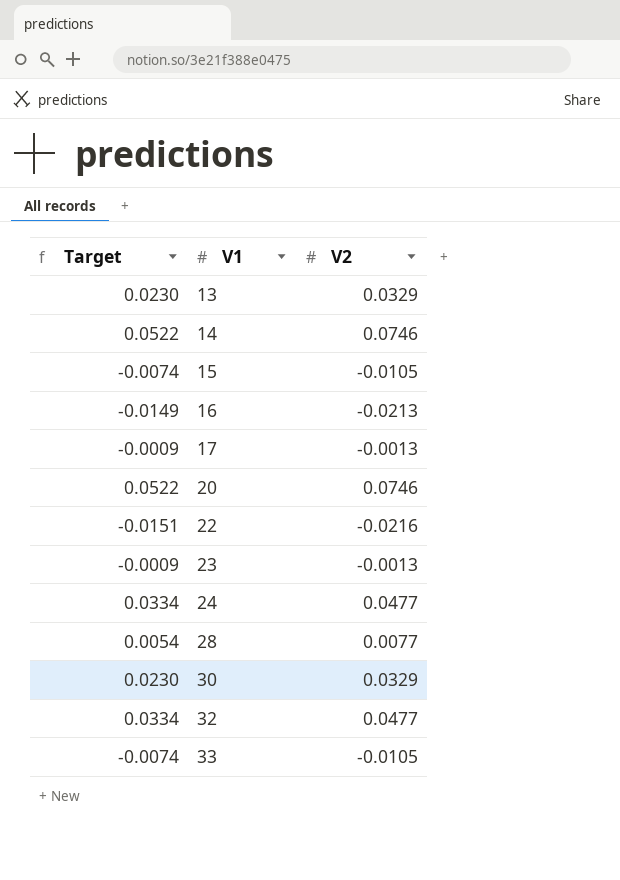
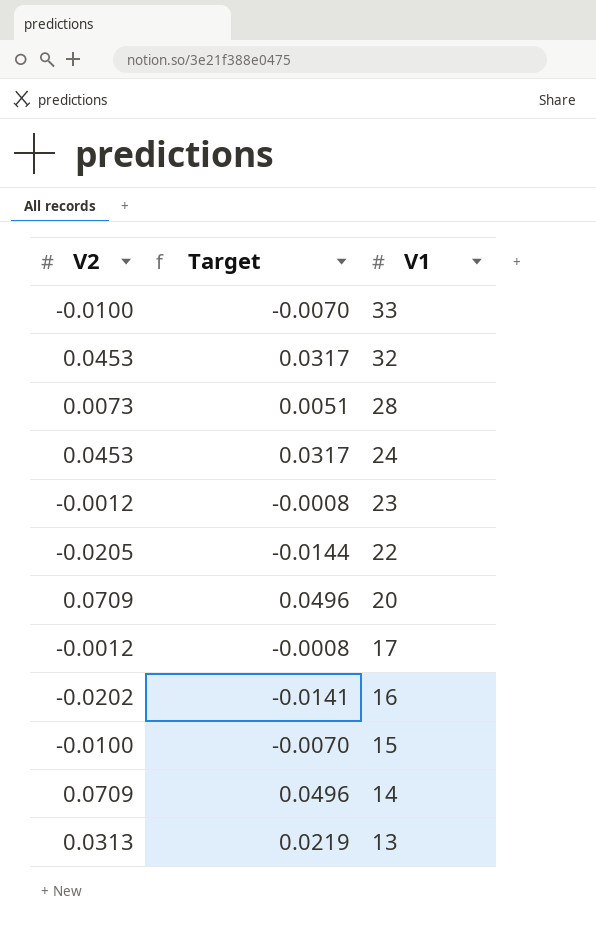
row order: V1 ascending -> V1 descending
column V2 | position: 3 -> 1
row 30: 0.0230 | 0.0329 -> none
33 | V2: -0.0105 -> -0.0100
33 | Target: -0.0074 -> -0.0070
32 | V2: 0.0477 -> 0.0453
32 | Target: 0.0334 -> 0.0317
28 | V2: 0.0077 -> 0.0073
28 | Target: 0.0054 -> 0.0051
24 | V2: 0.0477 -> 0.0453
24 | Target: 0.0334 -> 0.0317
23 | V2: -0.0013 -> -0.0012
23 | Target: -0.0009 -> -0.0008
22 | V2: -0.0216 -> -0.0205
22 | Target: -0.0151 -> -0.0144
20 | V2: 0.0746 -> 0.0709
20 | Target: 0.0522 -> 0.0496
17 | V2: -0.0013 -> -0.0012
17 | Target: -0.0009 -> -0.0008
16 | V2: -0.0213 -> -0.0202
16 | Target: -0.0149 -> -0.0141
15 | V2: -0.0105 -> -0.0100
15 | Target: -0.0074 -> -0.0070
14 | V2: 0.0746 -> 0.0709
14 | Target: 0.0522 -> 0.0496
13 | V2: 0.0329 -> 0.0313
13 | Target: 0.0230 -> 0.0219

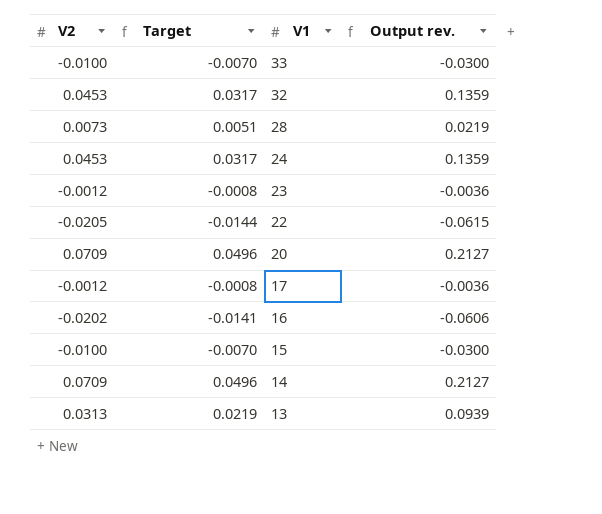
column Output rev. | formula: none -> [V2] * 3

